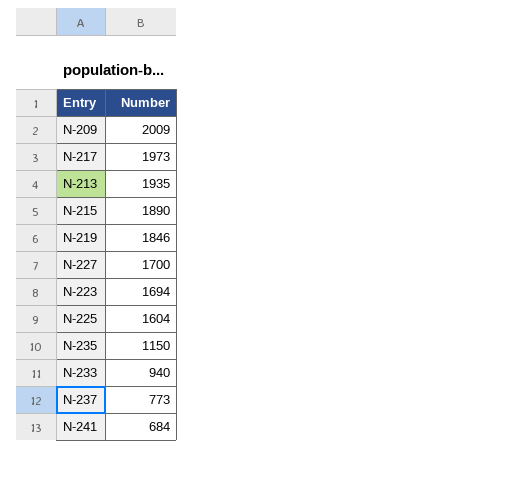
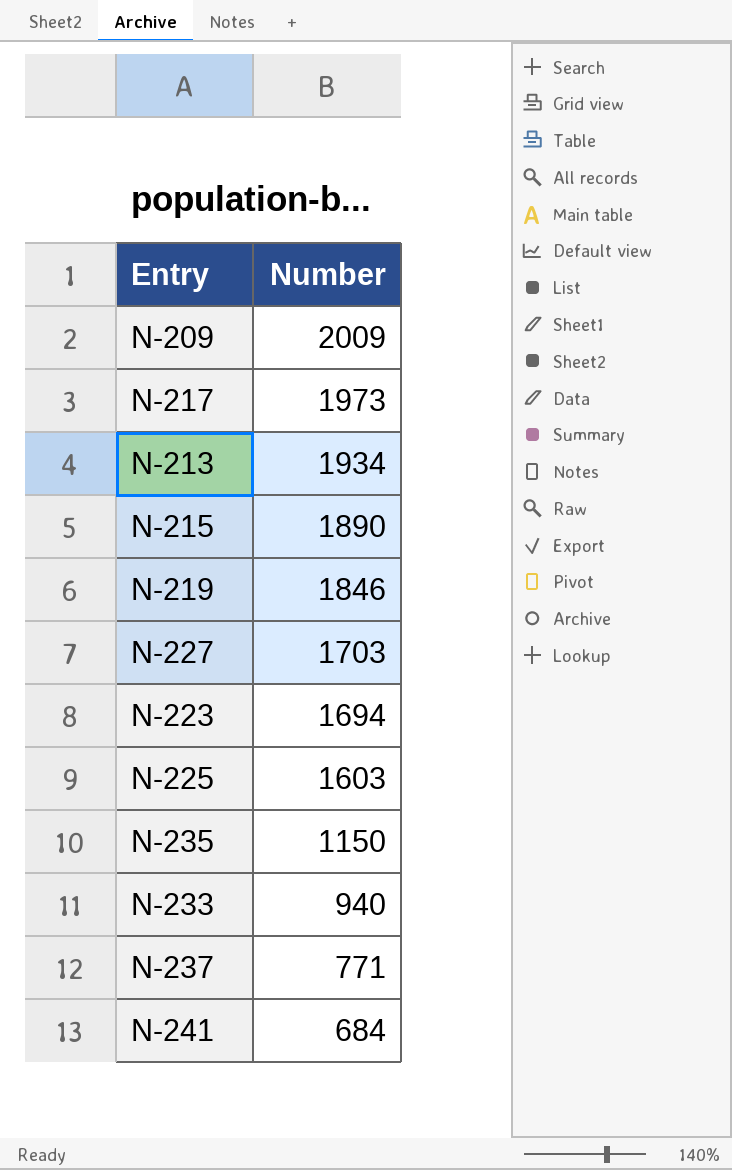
N-213 | Number: 1935 -> 1934
N-227 | Number: 1700 -> 1703
N-225 | Number: 1604 -> 1603
N-237 | Number: 773 -> 771

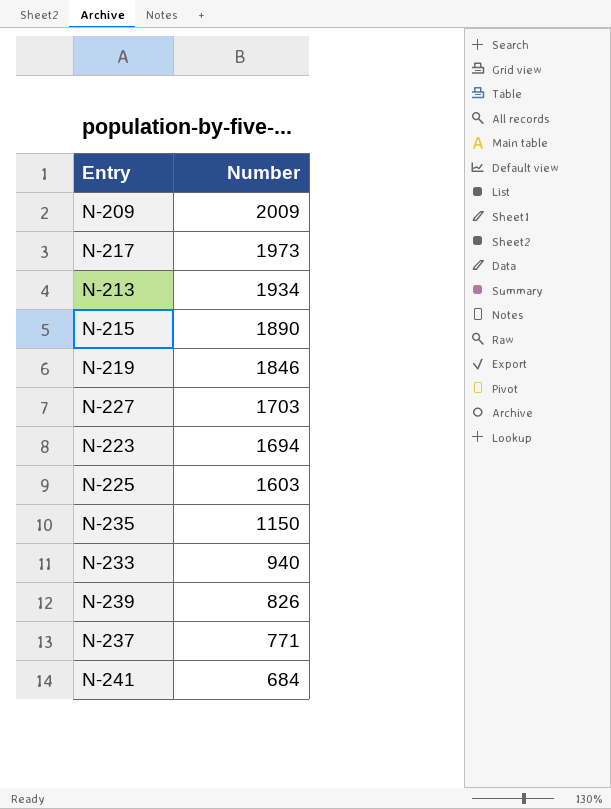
row N-239: none -> 826

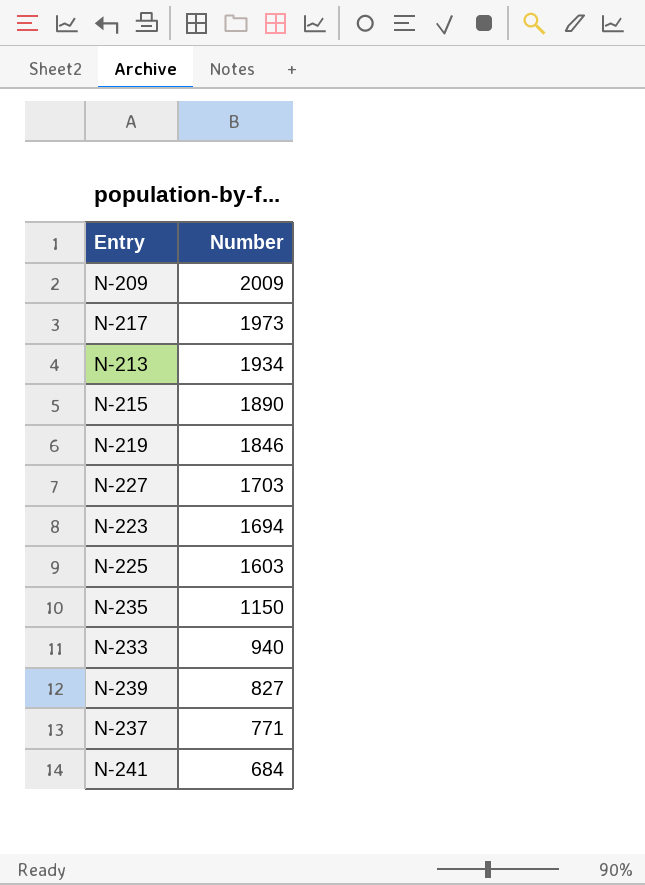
N-239 | Number: 826 -> 827

